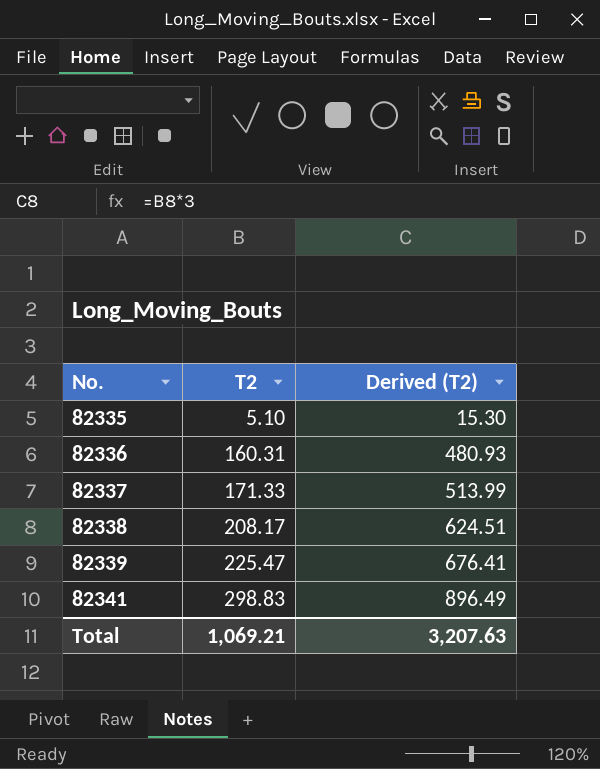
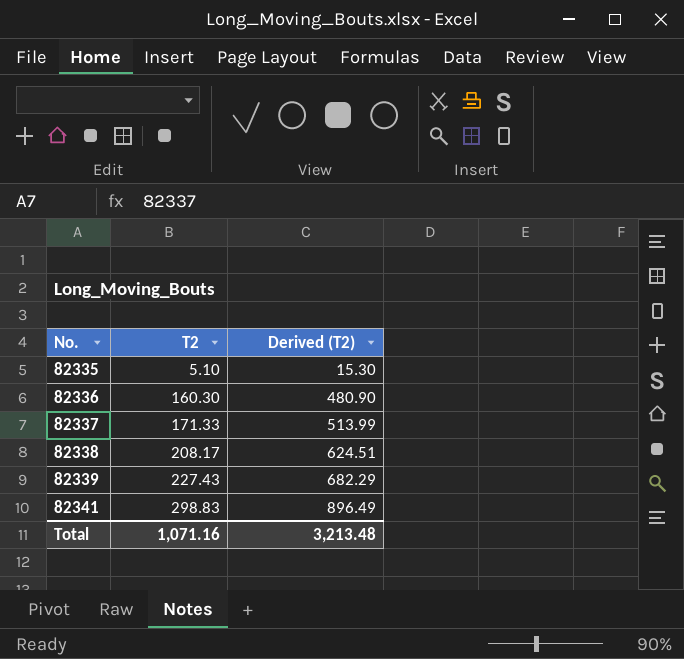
82336 | T2: 160.31 -> 160.30
82336 | Derived (T2): 480.93 -> 480.90
82339 | T2: 225.47 -> 227.43
82339 | Derived (T2): 676.41 -> 682.29
Total | T2: 1,069.21 -> 1,071.16
Total | Derived (T2): 3,207.63 -> 3,213.48

